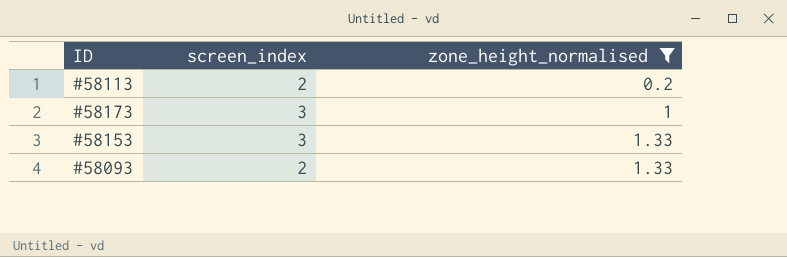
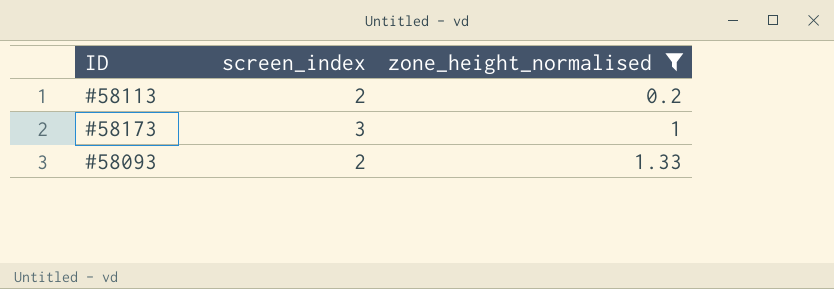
row #58153: 3 | 1.33 -> none

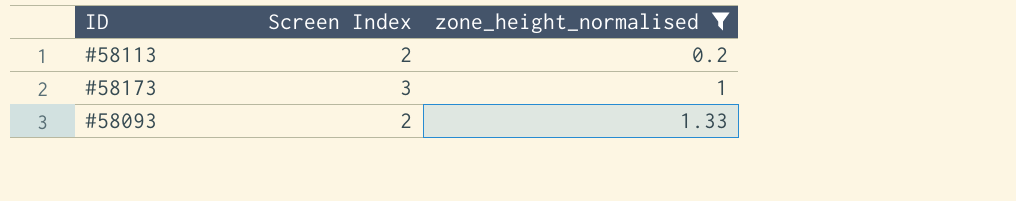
column name: screen_index -> Screen Index

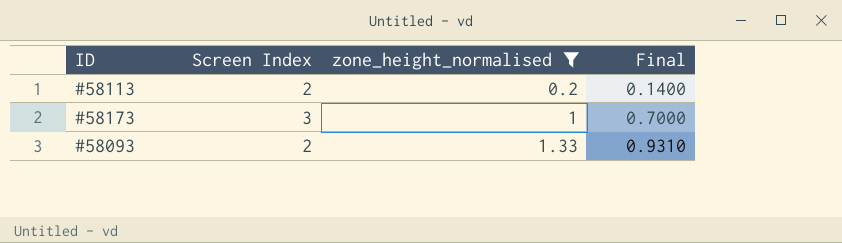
column Final | formula: none -> [zone_height_normalised] * 0.7

